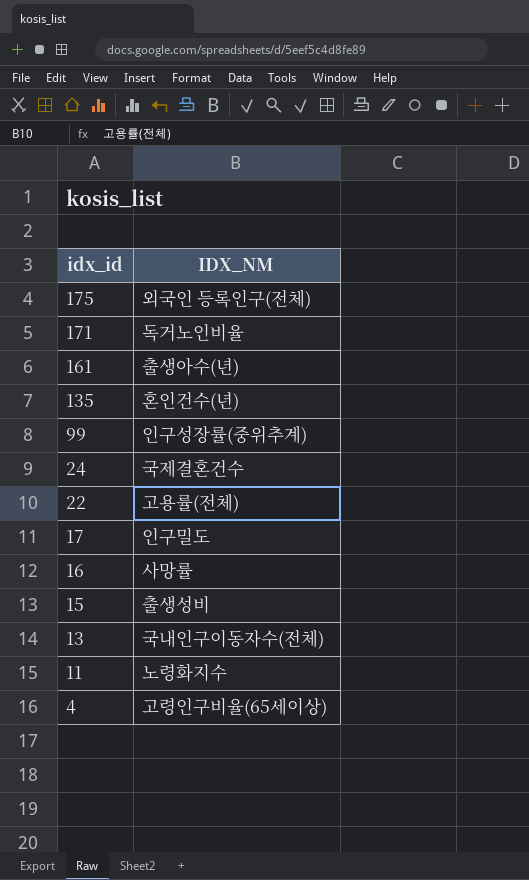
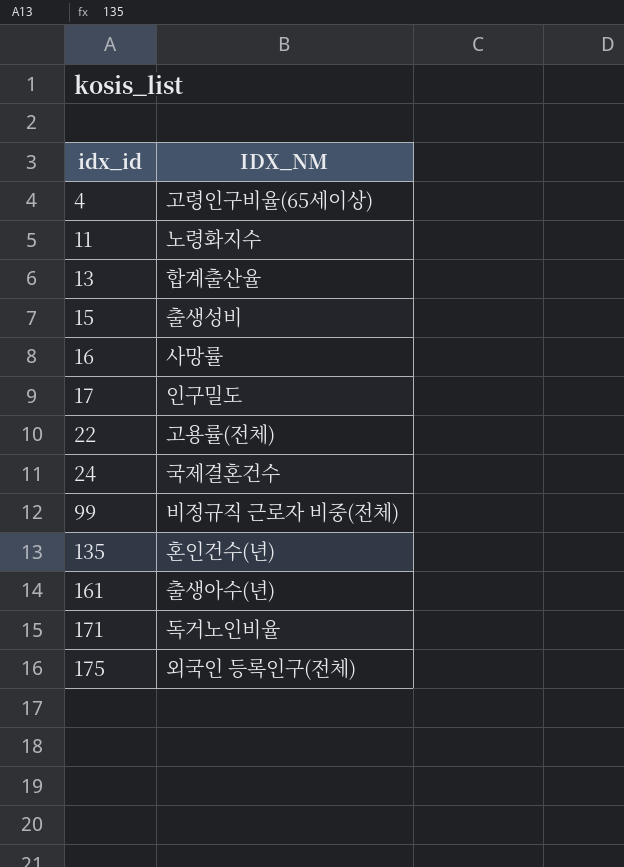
row order: idx_id descending -> idx_id ascending
13 | IDX_NM: 국내인구이동자수(전체) -> 합계출산율
99 | IDX_NM: 인구성장률(중위추계) -> 비정규직 근로자 비중(전체)

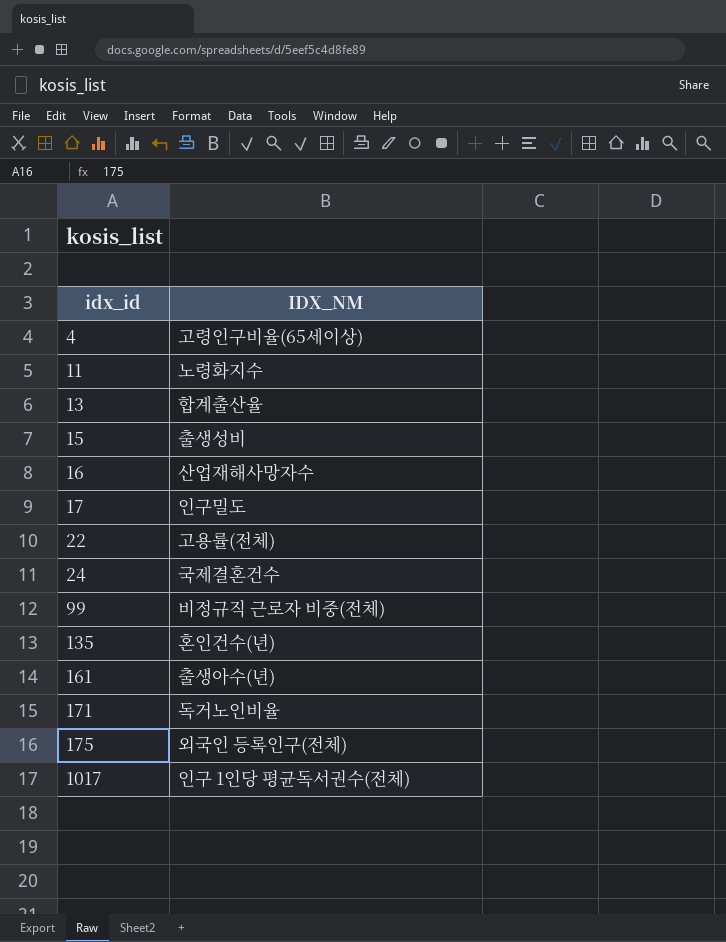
16 | IDX_NM: 사망률 -> 산업재해사망자수
row 1017: none -> 인구 1인당 평균독서권수(전체)

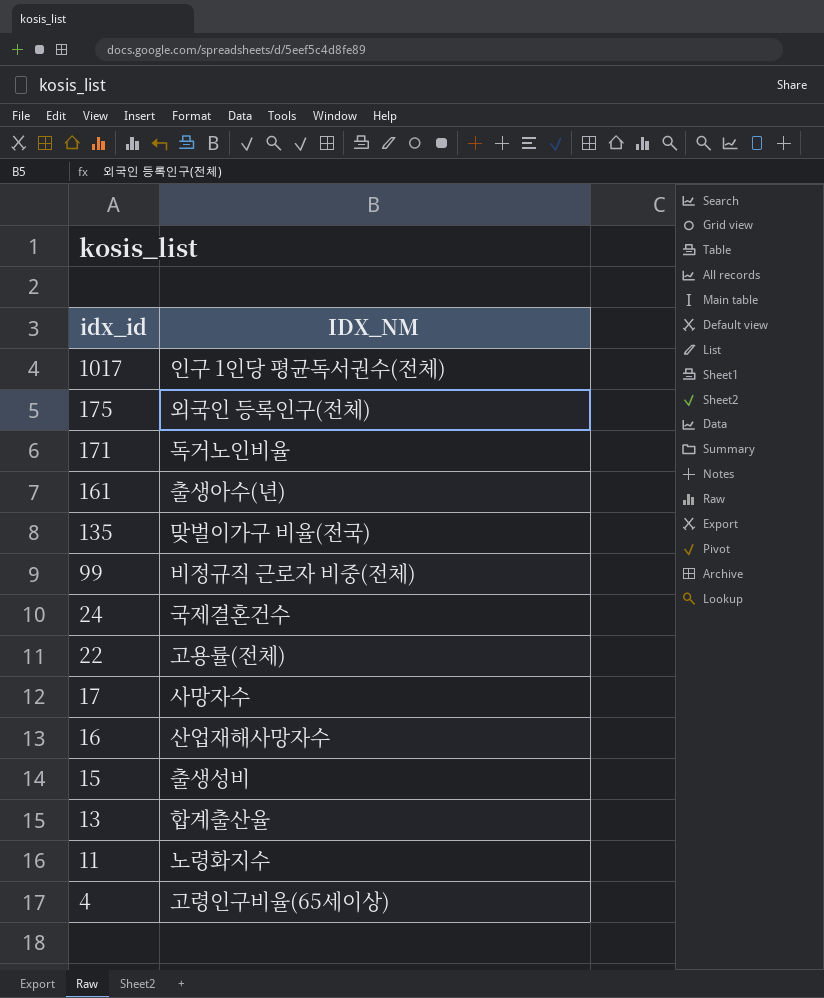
row order: idx_id ascending -> idx_id descending
135 | IDX_NM: 혼인건수(년) -> 맞벌이가구 비율(전국)
17 | IDX_NM: 인구밀도 -> 사망자수

